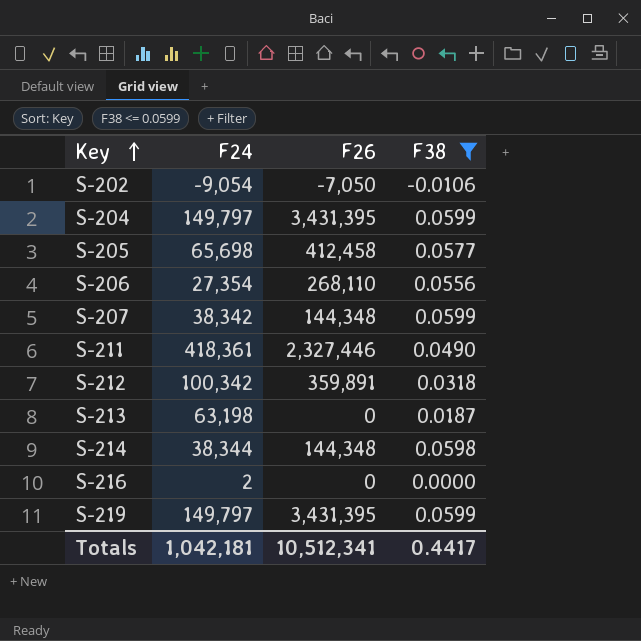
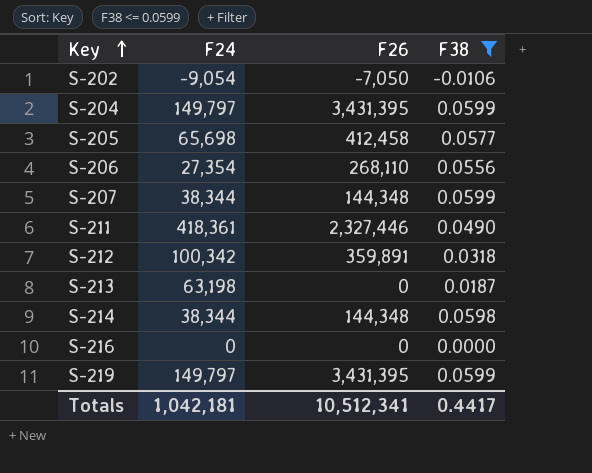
S-207 | F24: 38,342 -> 38,344
S-216 | F24: 2 -> 0

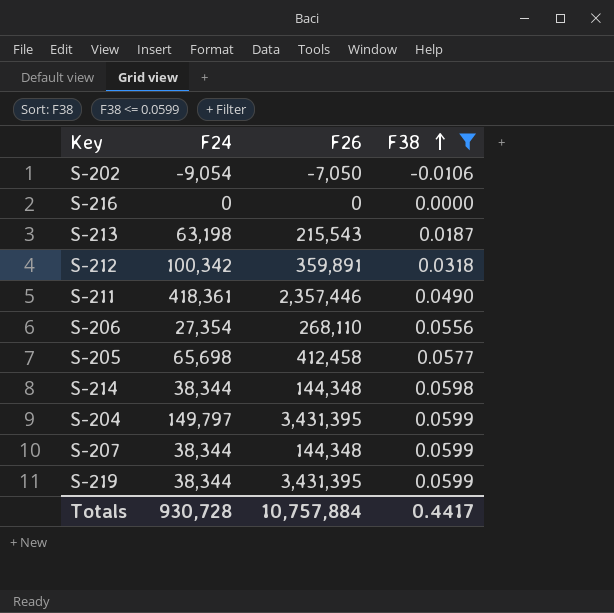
row order: Key ascending -> F38 ascending
S-213 | F26: 0 -> 215,543
S-211 | F26: 2,327,446 -> 2,357,446
S-219 | F24: 149,797 -> 38,344
Totals | F24: 1,042,181 -> 930,728
Totals | F26: 10,512,341 -> 10,757,884

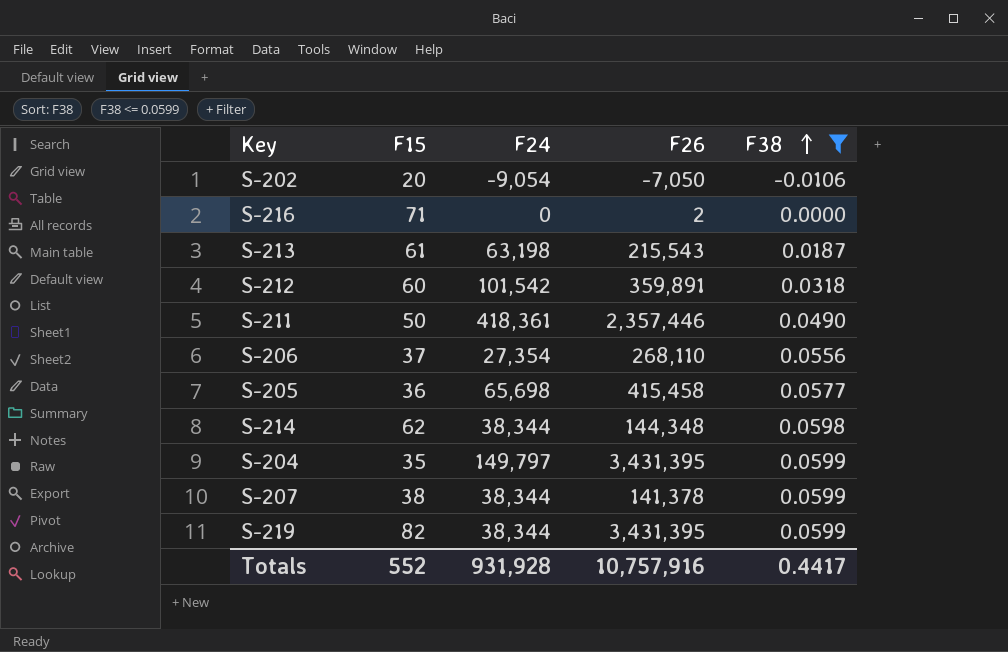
column F15 | position: none -> 2
S-216 | F26: 0 -> 2
S-212 | F24: 100,342 -> 101,542
S-205 | F26: 412,458 -> 415,458
S-207 | F26: 144,348 -> 141,378
Totals | F24: 930,728 -> 931,928
Totals | F26: 10,757,884 -> 10,757,916

